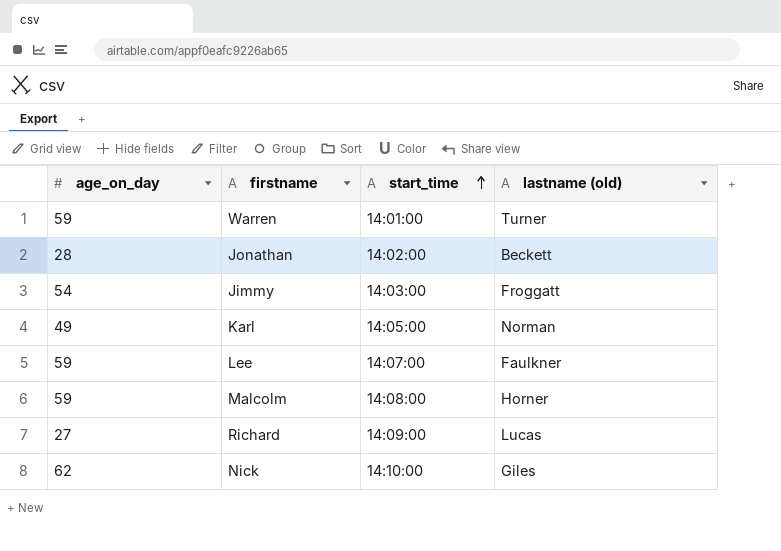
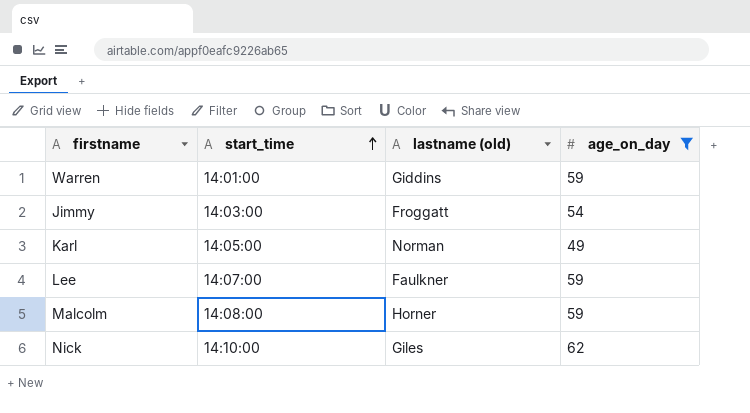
filter: none -> age_on_day >= 49
column age_on_day | position: 1 -> 4
Warren | lastname (old): Turner -> Giddins

